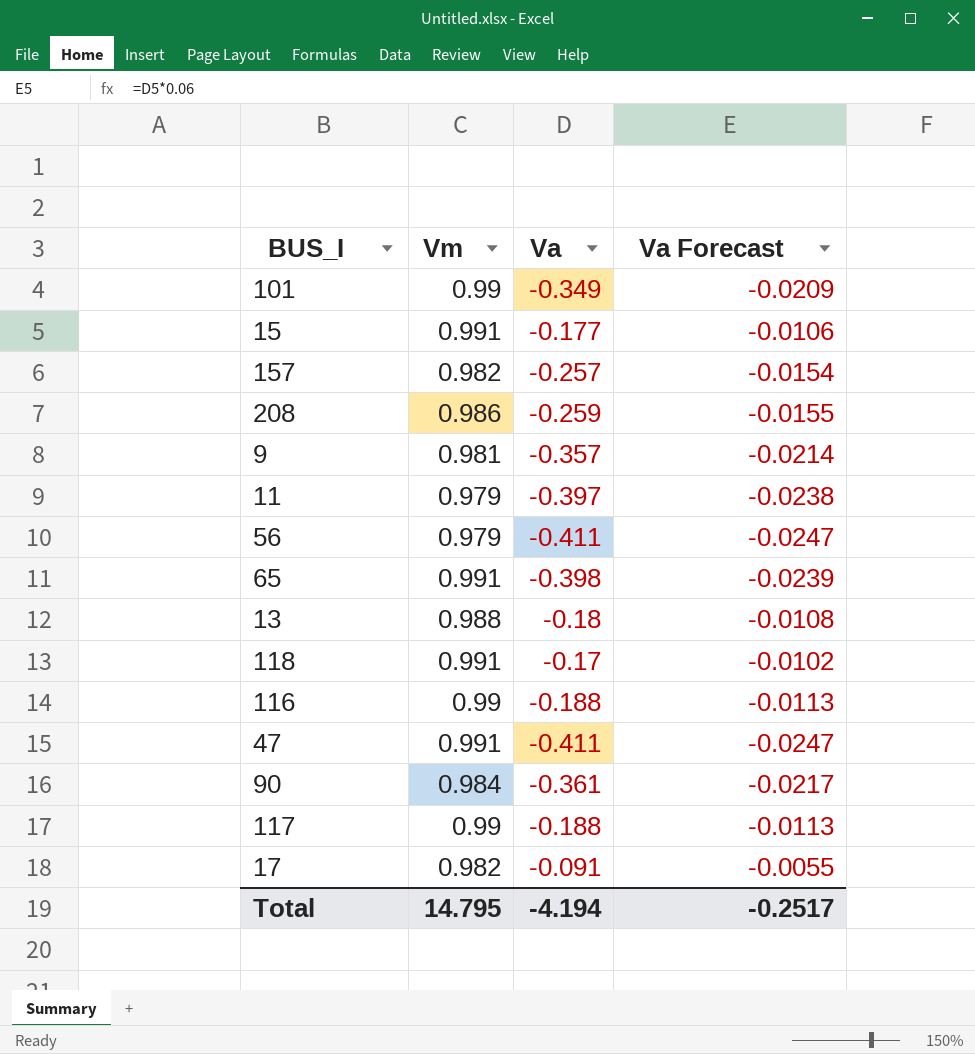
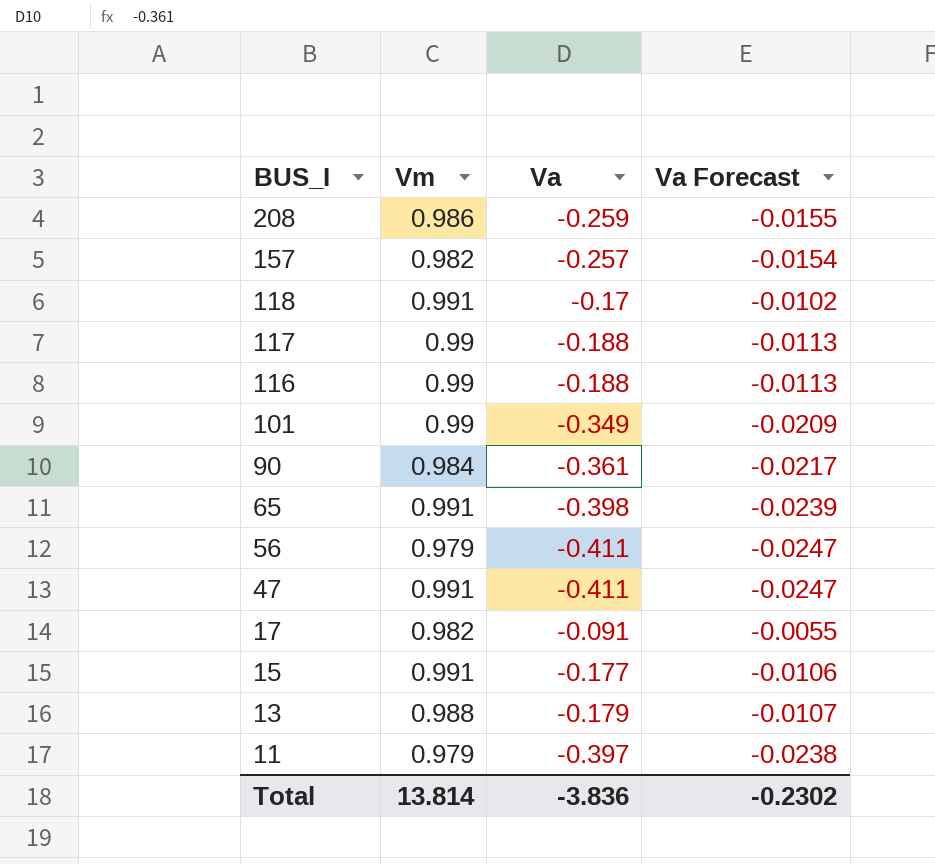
row order: none -> BUS_I descending
row 9: 0.981 | -0.357 | -0.0214 -> none
13 | Va: -0.18 -> -0.179
13 | Va Forecast: -0.0108 -> -0.0107
Total | Vm: 14.795 -> 13.814
Total | Va: -4.194 -> -3.836
Total | Va Forecast: -0.2517 -> -0.2302

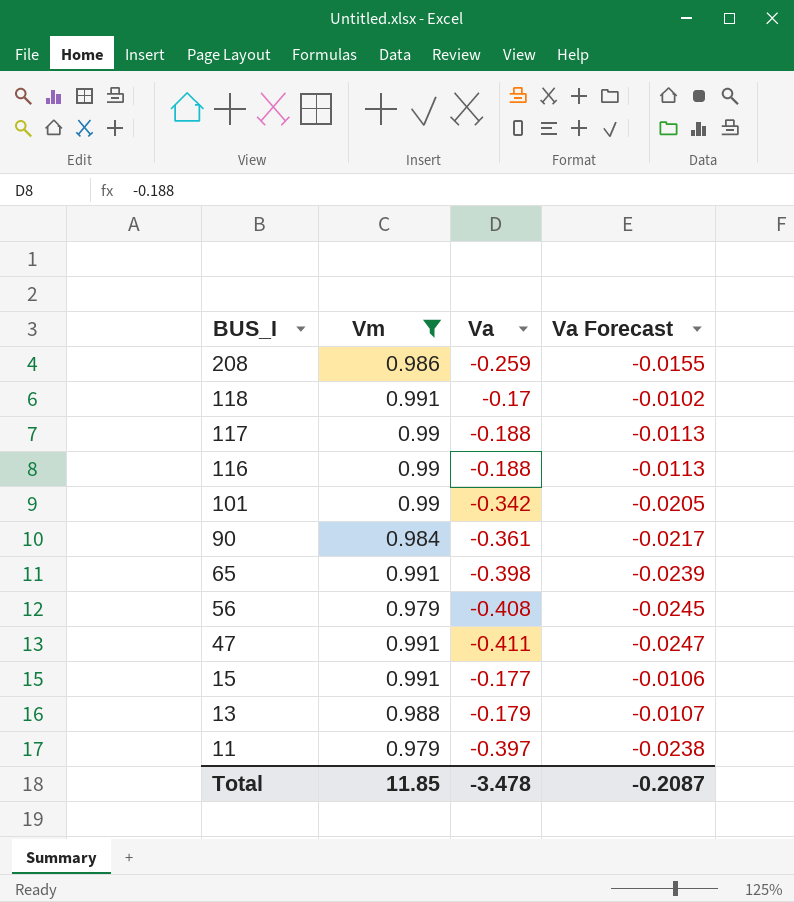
filter: none -> Vm != 0.982
101 | Va: -0.349 -> -0.342
101 | Va Forecast: -0.0209 -> -0.0205
56 | Va: -0.411 -> -0.408
56 | Va Forecast: -0.0247 -> -0.0245
Total | Vm: 13.814 -> 11.85
Total | Va: -3.836 -> -3.478
Total | Va Forecast: -0.2302 -> -0.2087

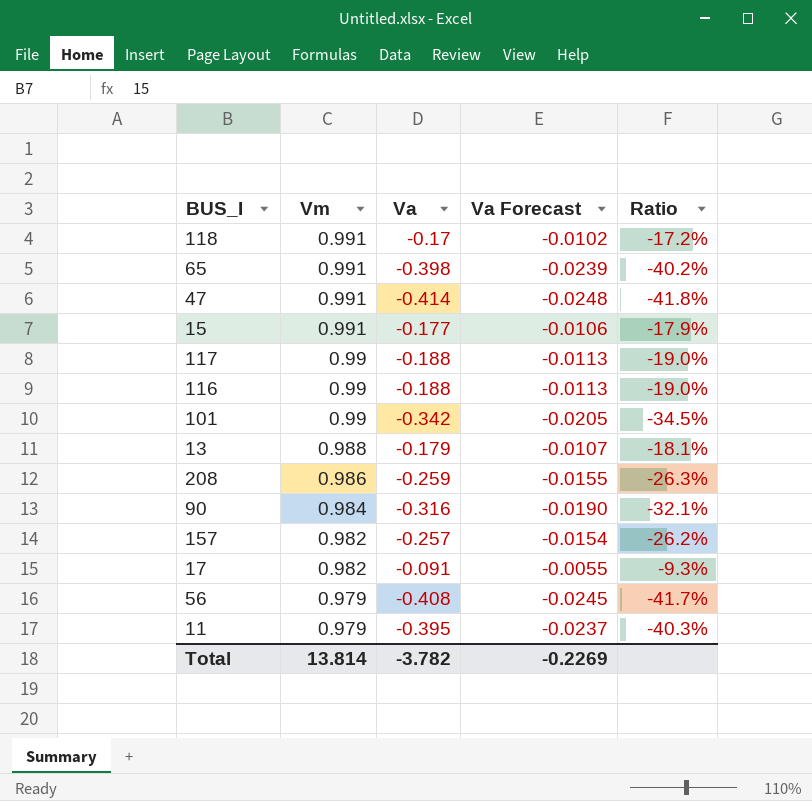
filter: Vm != 0.982 -> none
row order: BUS_I descending -> Vm descending
column Ratio | formula: none -> [Va] / [Vm]
47 | Va: -0.411 -> -0.414
47 | Va Forecast: -0.0247 -> -0.0248
90 | Va: -0.361 -> -0.316
90 | Va Forecast: -0.0217 -> -0.0190
11 | Va: -0.397 -> -0.395
11 | Va Forecast: -0.0238 -> -0.0237
Total | Vm: 11.85 -> 13.814
Total | Va: -3.478 -> -3.782
Total | Va Forecast: -0.2087 -> -0.2269

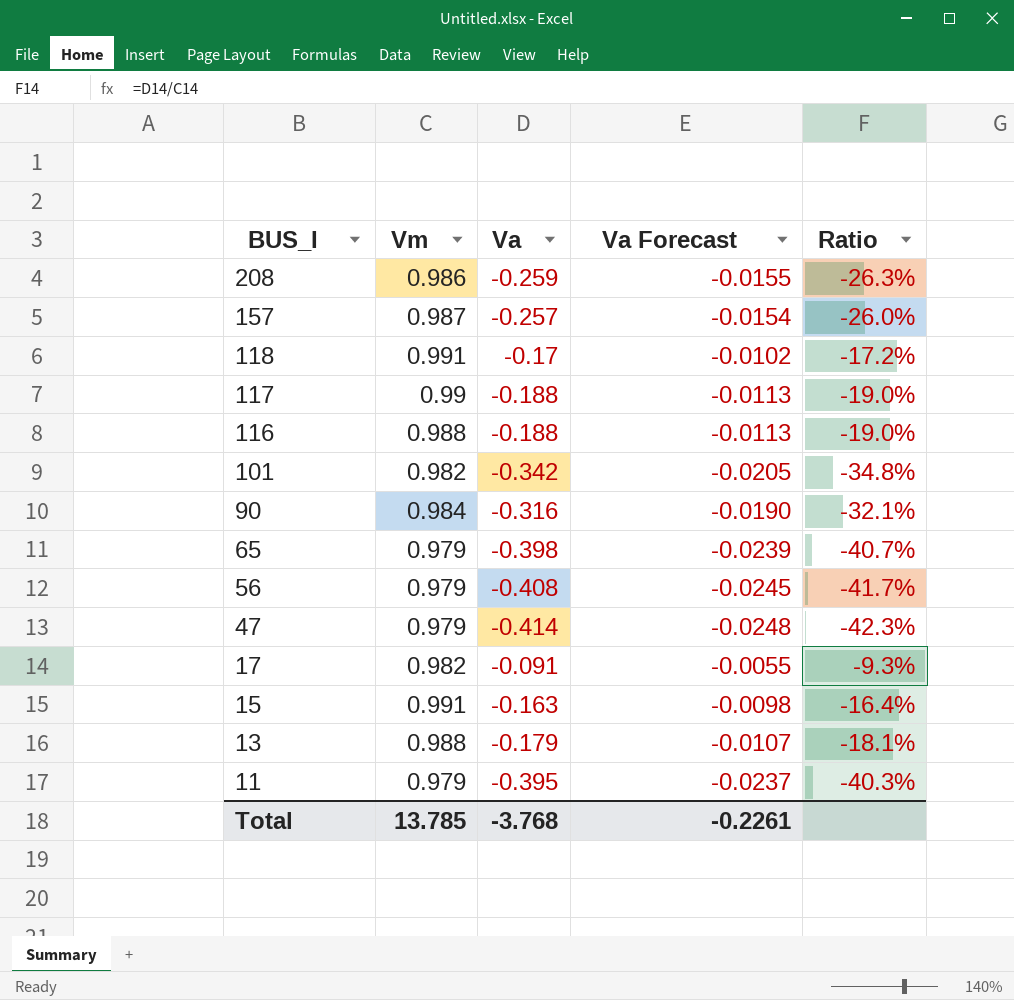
row order: Vm descending -> BUS_I descending
157 | Vm: 0.982 -> 0.987
157 | Ratio: -26.2% -> -26.0%
116 | Vm: 0.99 -> 0.988
101 | Vm: 0.99 -> 0.982
101 | Ratio: -34.5% -> -34.8%
65 | Vm: 0.991 -> 0.979
65 | Ratio: -40.2% -> -40.7%
47 | Vm: 0.991 -> 0.979
47 | Ratio: -41.8% -> -42.3%
15 | Va: -0.177 -> -0.163
15 | Va Forecast: -0.0106 -> -0.0098
15 | Ratio: -17.9% -> -16.4%
Total | Vm: 13.814 -> 13.785
Total | Va: -3.782 -> -3.768
Total | Va Forecast: -0.2269 -> -0.2261

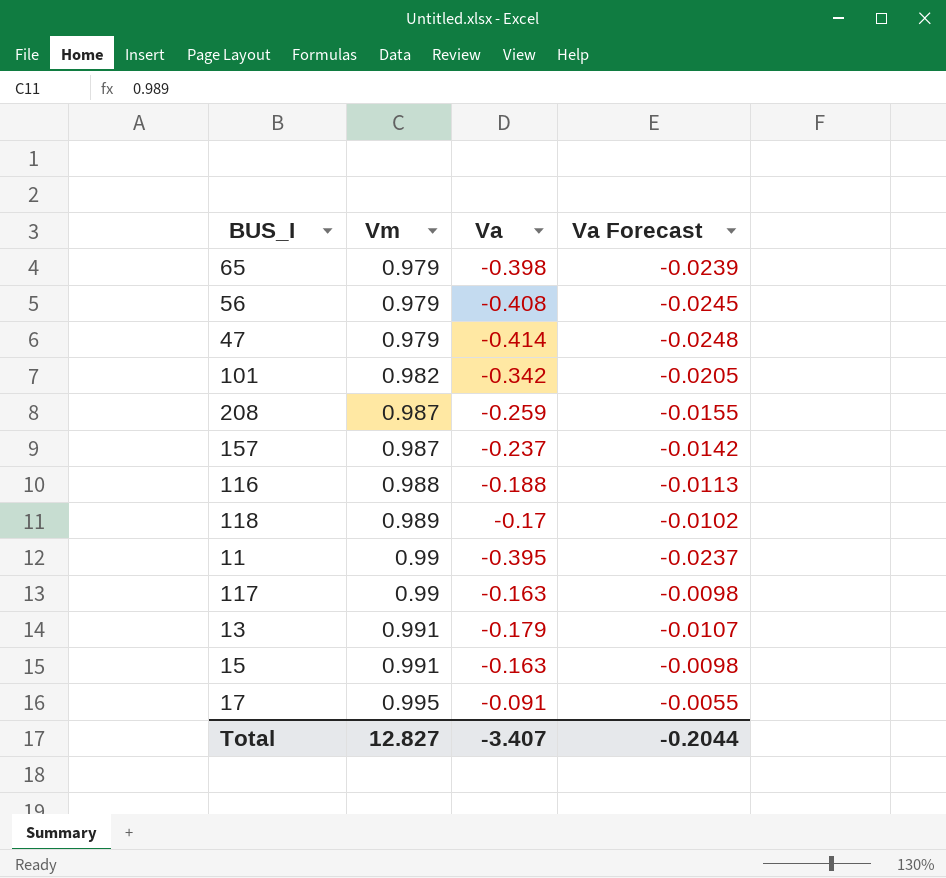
row order: BUS_I descending -> Vm ascending
column Ratio | formula: [Va] / [Vm] -> none
row 90: 0.984 | -0.316 | -0.0190 | -32.1% -> none
208 | Vm: 0.986 -> 0.987
157 | Va: -0.257 -> -0.237
157 | Va Forecast: -0.0154 -> -0.0142
118 | Vm: 0.991 -> 0.989
11 | Vm: 0.979 -> 0.99
117 | Va: -0.188 -> -0.163
117 | Va Forecast: -0.0113 -> -0.0098
13 | Vm: 0.988 -> 0.991
17 | Vm: 0.982 -> 0.995
Total | Vm: 13.785 -> 12.827
Total | Va: -3.768 -> -3.407
Total | Va Forecast: -0.2261 -> -0.2044

